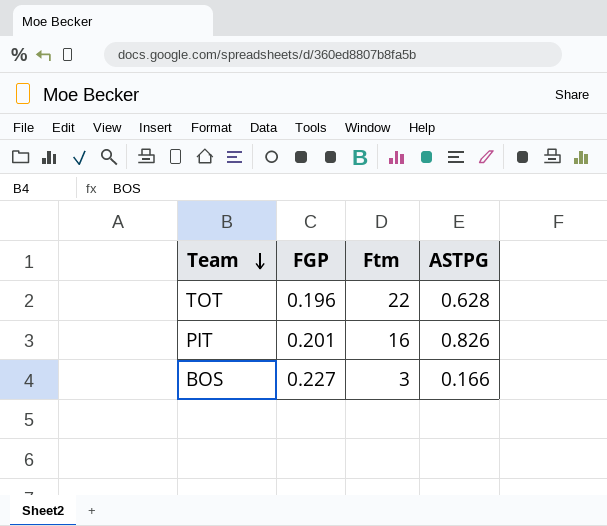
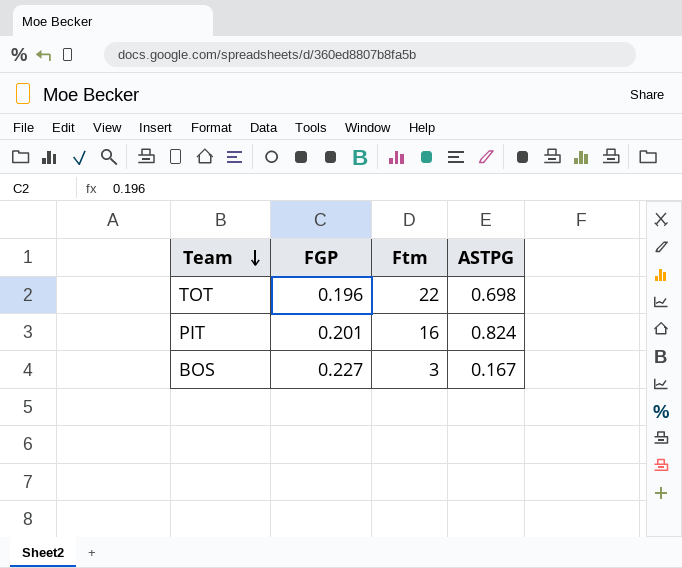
TOT | ASTPG: 0.628 -> 0.698
PIT | ASTPG: 0.826 -> 0.824
BOS | ASTPG: 0.166 -> 0.167

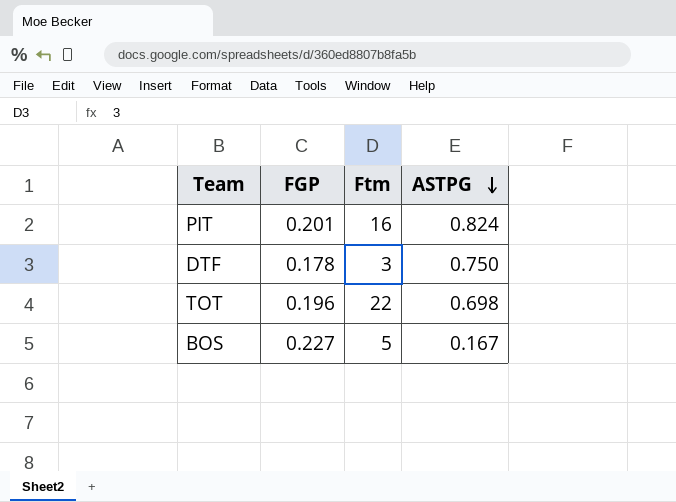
row order: Team descending -> ASTPG descending
row DTF: none -> 0.178 | 3 | 0.750
BOS | Ftm: 3 -> 5

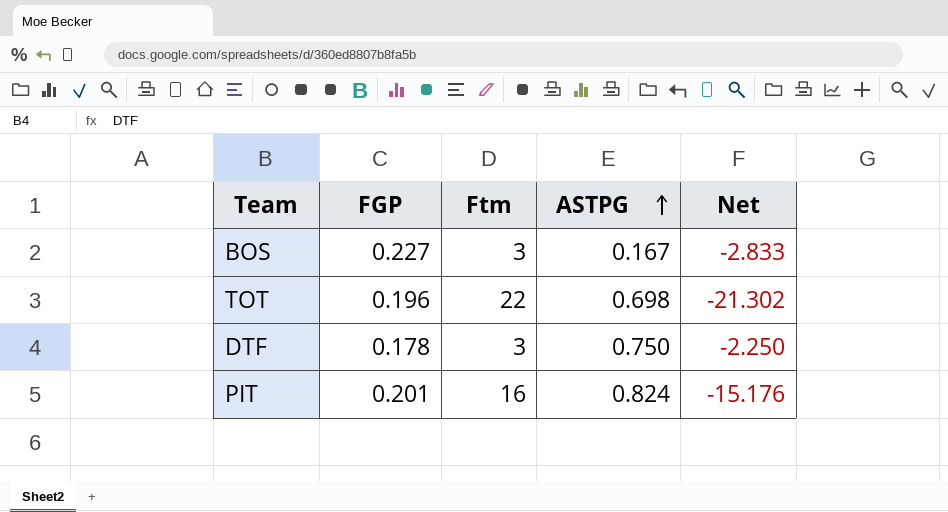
row order: ASTPG descending -> ASTPG ascending
column Net | formula: none -> [ASTPG] - [Ftm]
BOS | Ftm: 5 -> 3

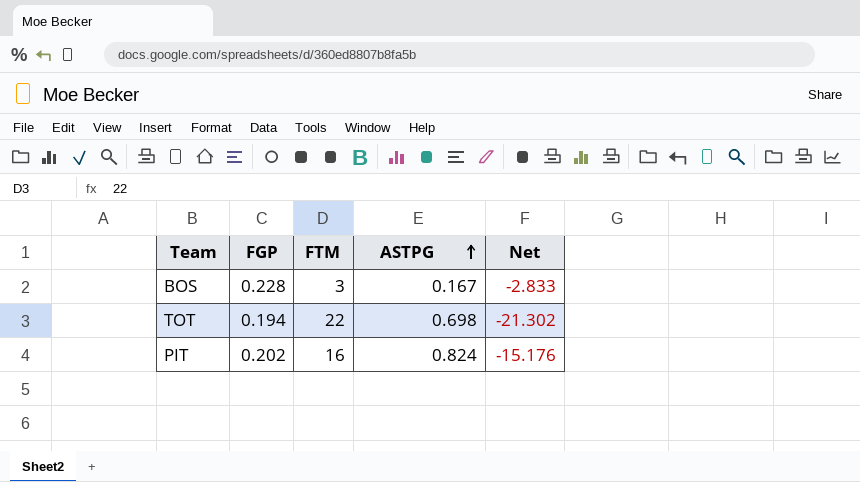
column name: Ftm -> FTM
row DTF: 0.178 | 3 | 0.750 | -2.250 -> none
BOS | FGP: 0.227 -> 0.228
TOT | FGP: 0.196 -> 0.194
PIT | FGP: 0.201 -> 0.202

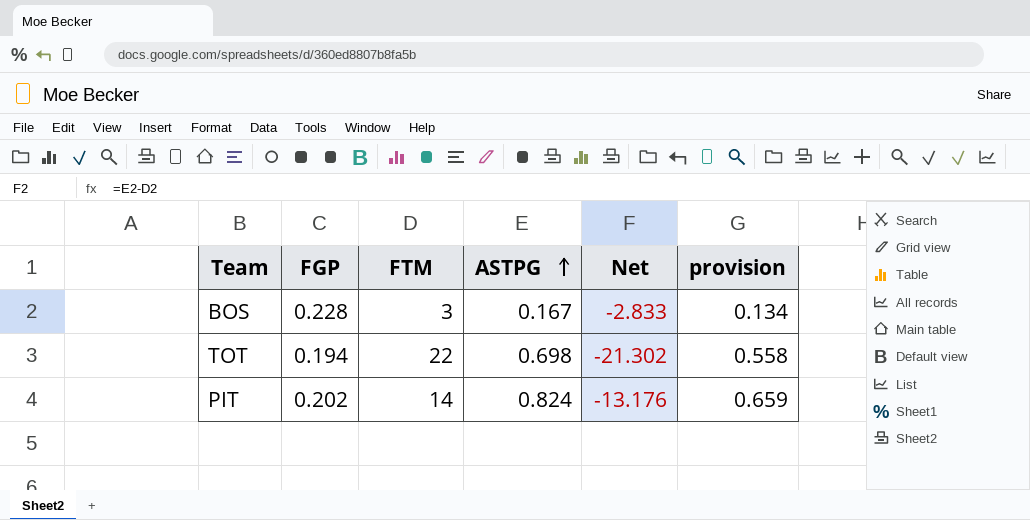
column provision | formula: none -> [ASTPG] * 0.8
PIT | FTM: 16 -> 14
PIT | Net: -15.176 -> -13.176

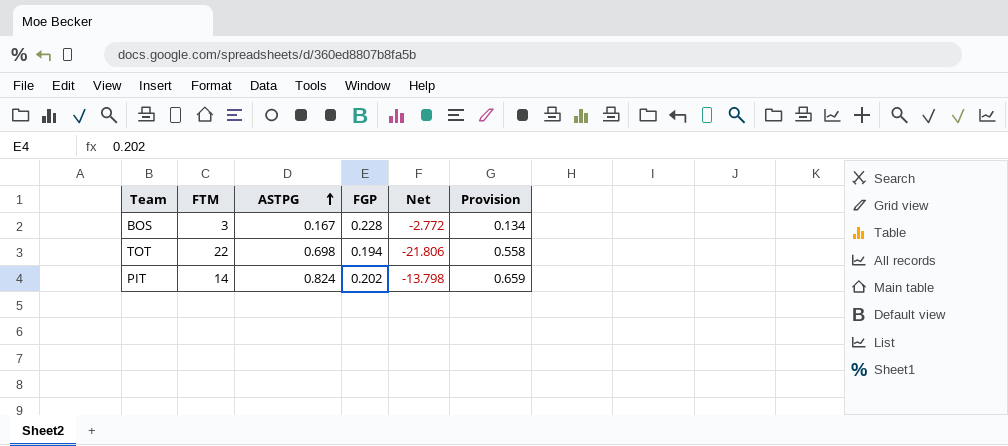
column FGP | position: 2 -> 4
column Net | formula: [ASTPG] - [FTM] -> [FGP] - [FTM]
column name: provision -> Provision

